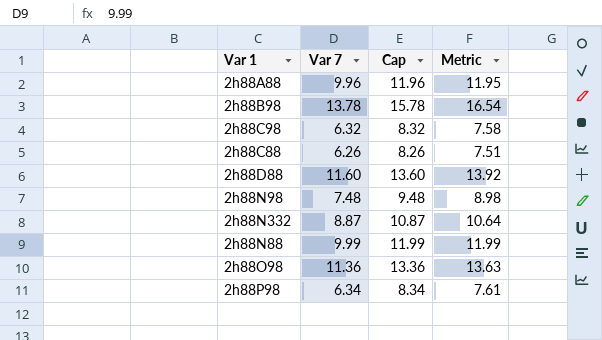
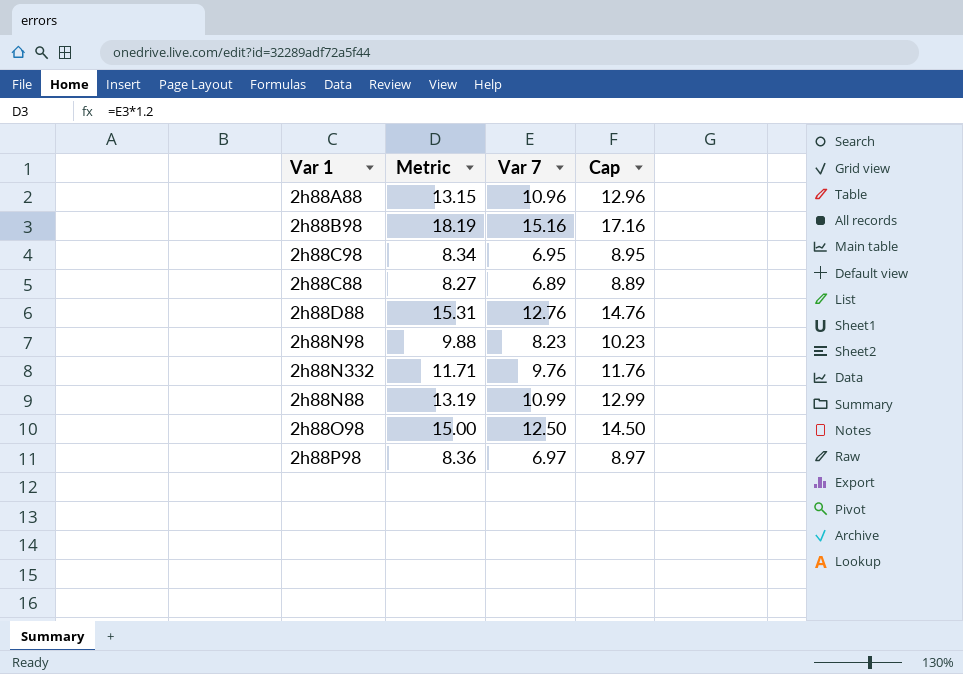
column Metric | position: 4 -> 2
2h88A88 | Metric: 11.95 -> 13.15
2h88A88 | Var 7: 9.96 -> 10.96
2h88A88 | Cap: 11.96 -> 12.96
2h88B98 | Metric: 16.54 -> 18.19
2h88B98 | Var 7: 13.78 -> 15.16
2h88B98 | Cap: 15.78 -> 17.16
2h88C98 | Metric: 7.58 -> 8.34
2h88C98 | Var 7: 6.32 -> 6.95
2h88C98 | Cap: 8.32 -> 8.95
2h88C88 | Metric: 7.51 -> 8.27
2h88C88 | Var 7: 6.26 -> 6.89
2h88C88 | Cap: 8.26 -> 8.89
2h88D88 | Metric: 13.92 -> 15.31
2h88D88 | Var 7: 11.60 -> 12.76
2h88D88 | Cap: 13.60 -> 14.76
2h88N98 | Metric: 8.98 -> 9.88
2h88N98 | Var 7: 7.48 -> 8.23
2h88N98 | Cap: 9.48 -> 10.23
2h88N332 | Metric: 10.64 -> 11.71
2h88N332 | Var 7: 8.87 -> 9.76
2h88N332 | Cap: 10.87 -> 11.76
2h88N88 | Metric: 11.99 -> 13.19
2h88N88 | Var 7: 9.99 -> 10.99
2h88N88 | Cap: 11.99 -> 12.99
2h88O98 | Metric: 13.63 -> 15.00
2h88O98 | Var 7: 11.36 -> 12.50
2h88O98 | Cap: 13.36 -> 14.50
2h88P98 | Metric: 7.61 -> 8.36
2h88P98 | Var 7: 6.34 -> 6.97
2h88P98 | Cap: 8.34 -> 8.97

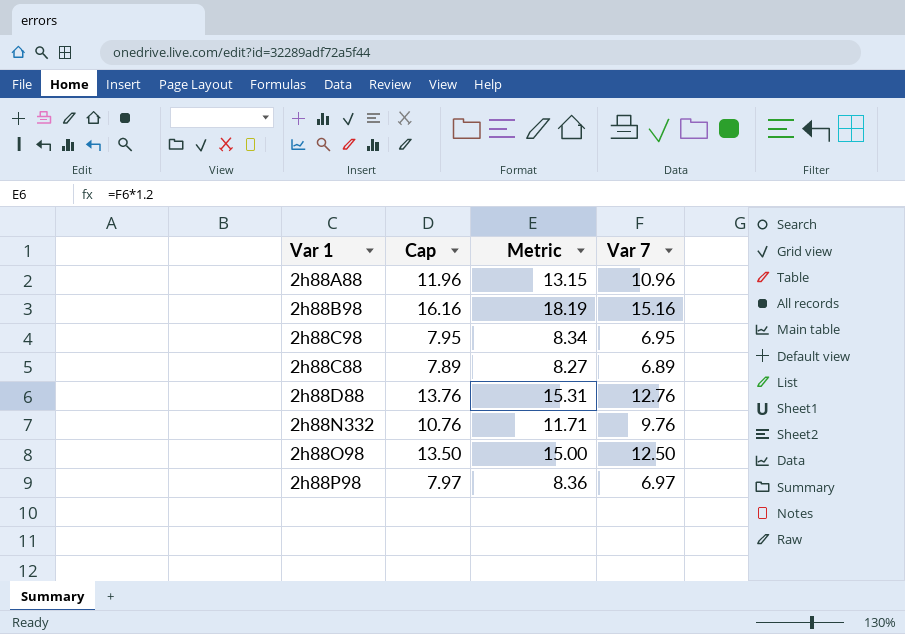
column Cap | formula: [Var 7] + 2 -> [Var 7] + 1
column Cap | position: 4 -> 2
row 2h88N98: 9.88 | 8.23 | 10.23 -> none
row 2h88N88: 13.19 | 10.99 | 12.99 -> none

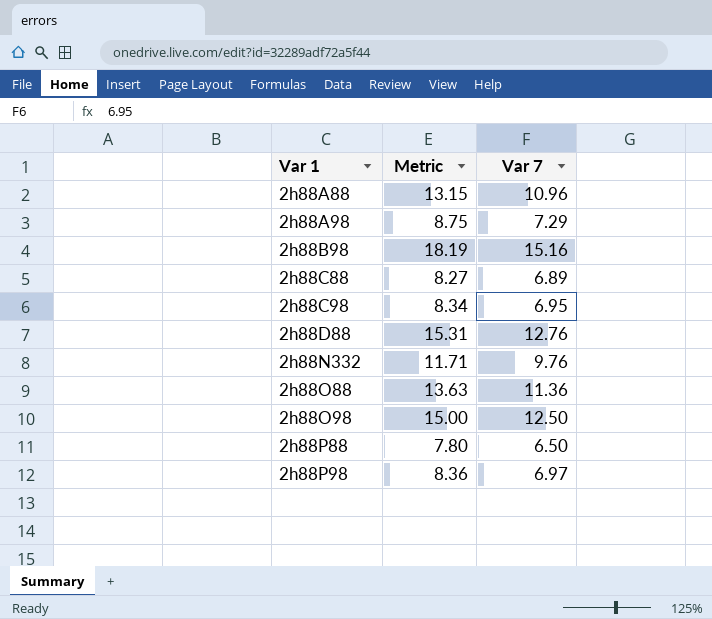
row order: none -> Var 1 ascending
column Cap | formula: [Var 7] + 1 -> none
row 2h88A98: none -> 8.75 | 7.29
row 2h88O88: none -> 13.63 | 11.36
row 2h88P88: none -> 7.80 | 6.50

